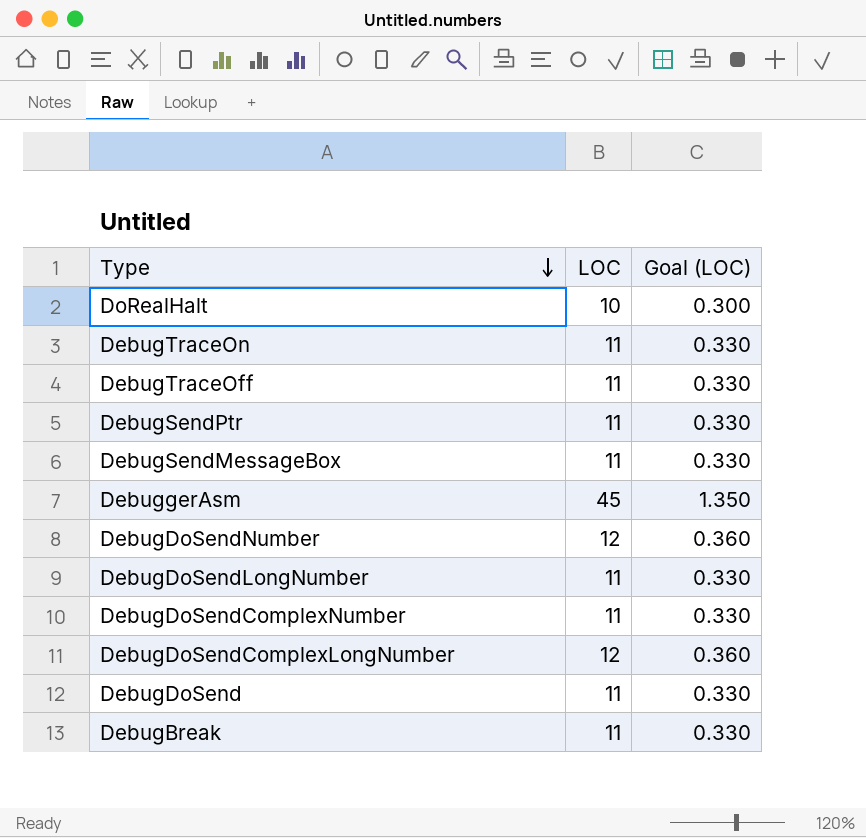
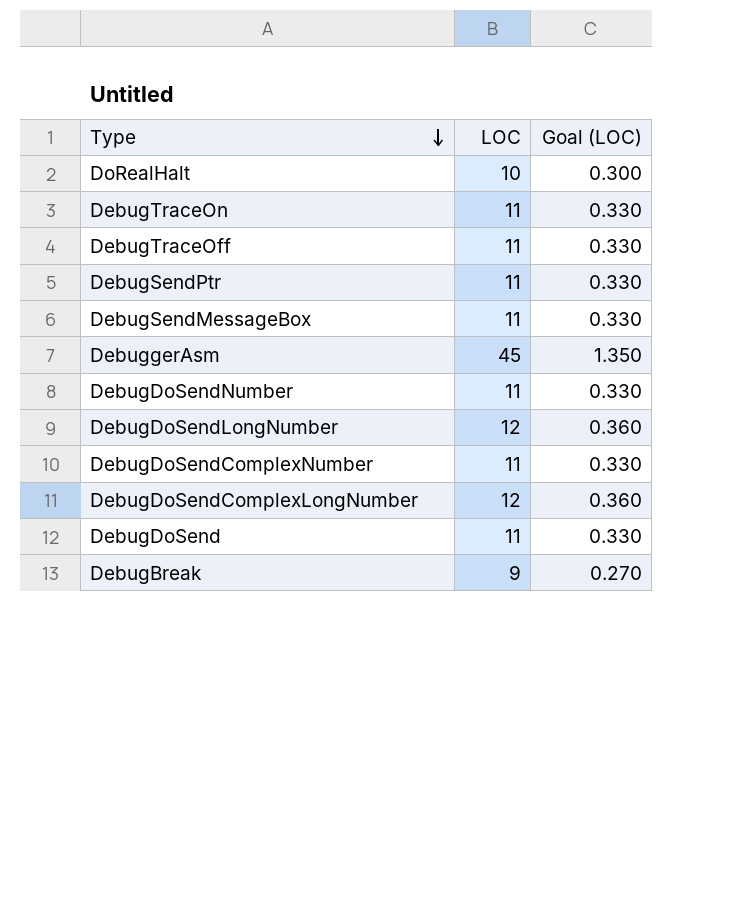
DebugDoSendNumber | LOC: 12 -> 11
DebugDoSendNumber | Goal (LOC): 0.360 -> 0.330
DebugDoSendLongNumber | LOC: 11 -> 12
DebugDoSendLongNumber | Goal (LOC): 0.330 -> 0.360
DebugBreak | LOC: 11 -> 9
DebugBreak | Goal (LOC): 0.330 -> 0.270

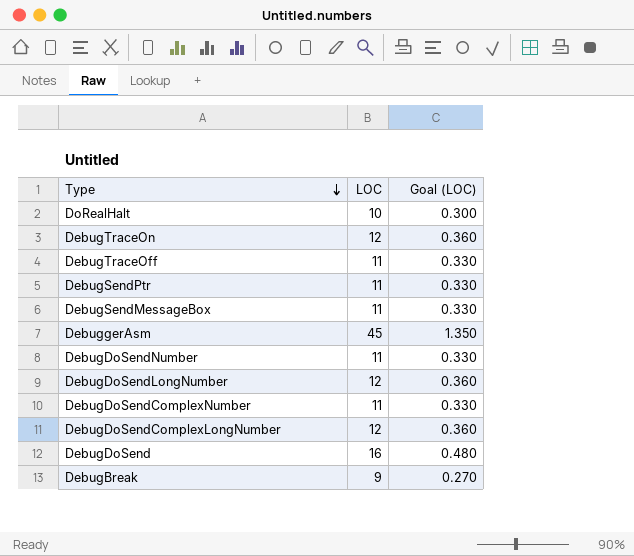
DebugTraceOn | LOC: 11 -> 12
DebugTraceOn | Goal (LOC): 0.330 -> 0.360
DebugDoSend | LOC: 11 -> 16
DebugDoSend | Goal (LOC): 0.330 -> 0.480

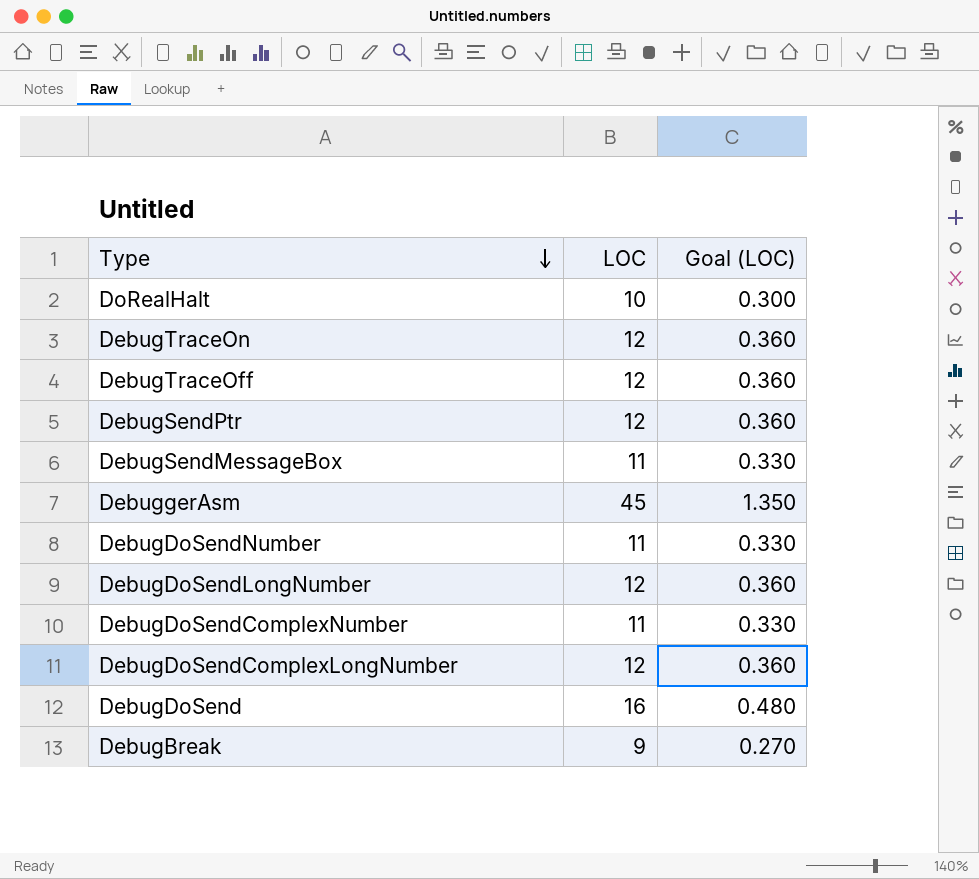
DebugTraceOff | LOC: 11 -> 12
DebugTraceOff | Goal (LOC): 0.330 -> 0.360
DebugSendPtr | LOC: 11 -> 12
DebugSendPtr | Goal (LOC): 0.330 -> 0.360

